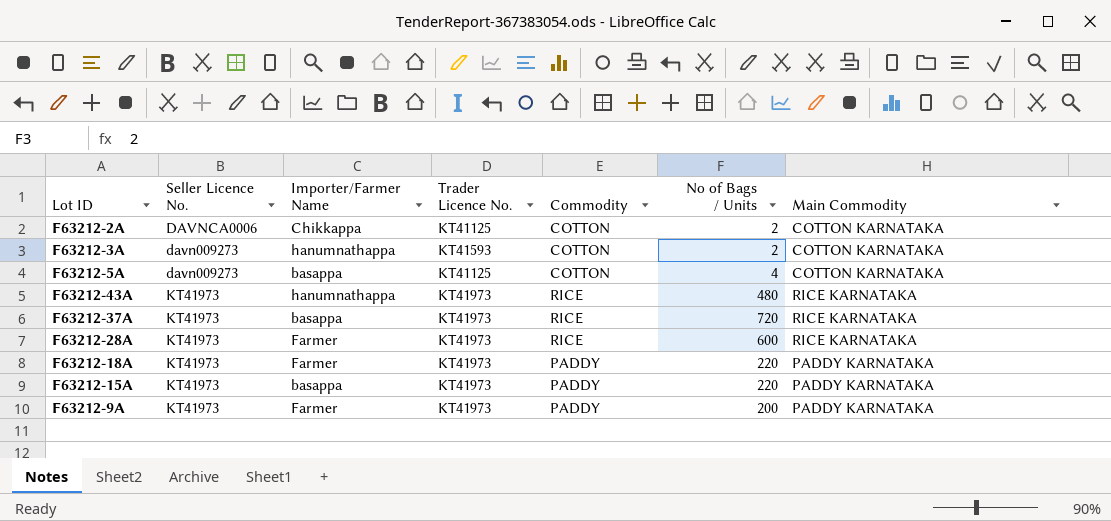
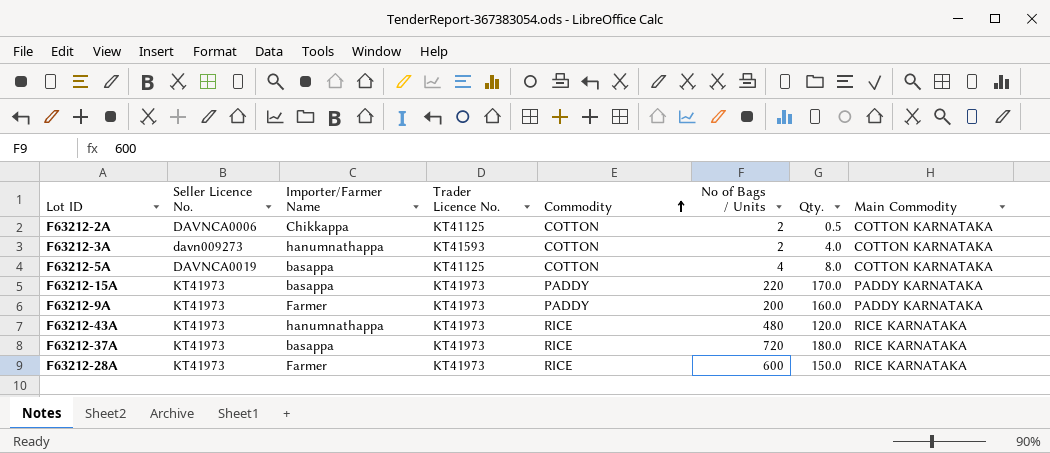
row order: none -> Commodity ascending
column Qty. | position: none -> 7
row F63212-18A: KT41973 | Farmer | KT41973 | PADDY | 220 | PADDY KARNATAKA -> none
F63212-5A | Seller Licence No.: davn009273 -> DAVNCA0019

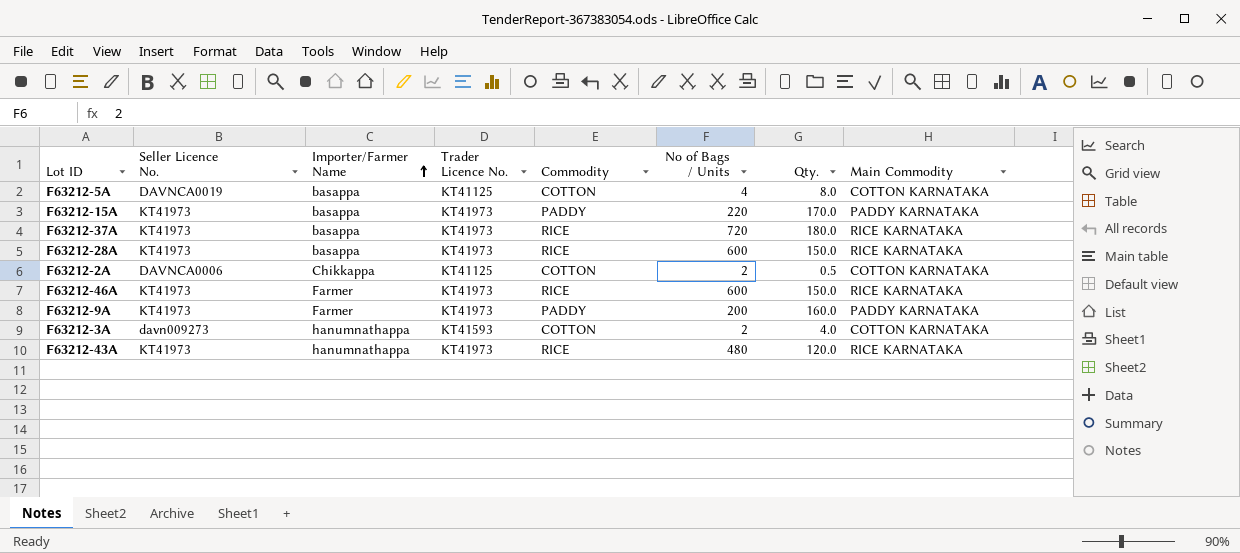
row order: Commodity ascending -> Importer/Farmer Name ascending
F63212-28A | Importer/Farmer Name: Farmer -> basappa
row F63212-46A: none -> KT41973 | Farmer | KT41973 | RICE | 600 | 150.0 | RICE KARNATAKA

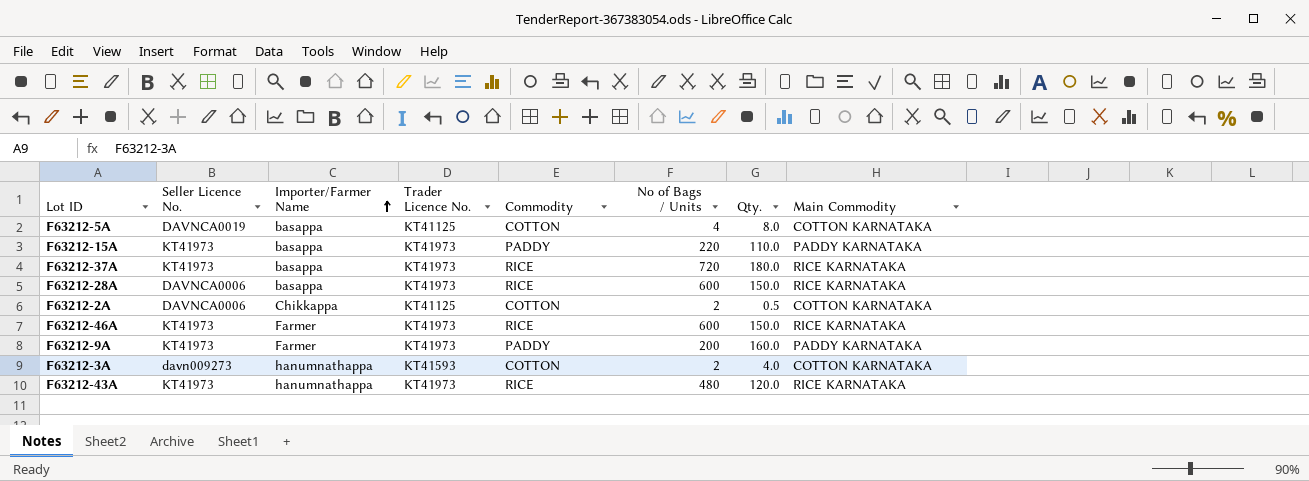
F63212-15A | Qty.: 170.0 -> 110.0
F63212-28A | Seller Licence No.: KT41973 -> DAVNCA0006

